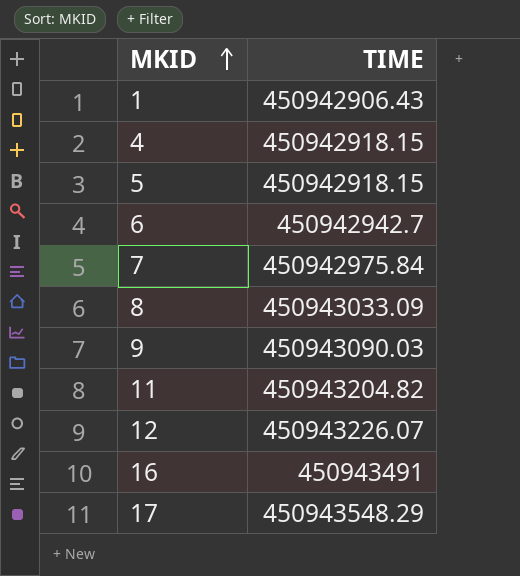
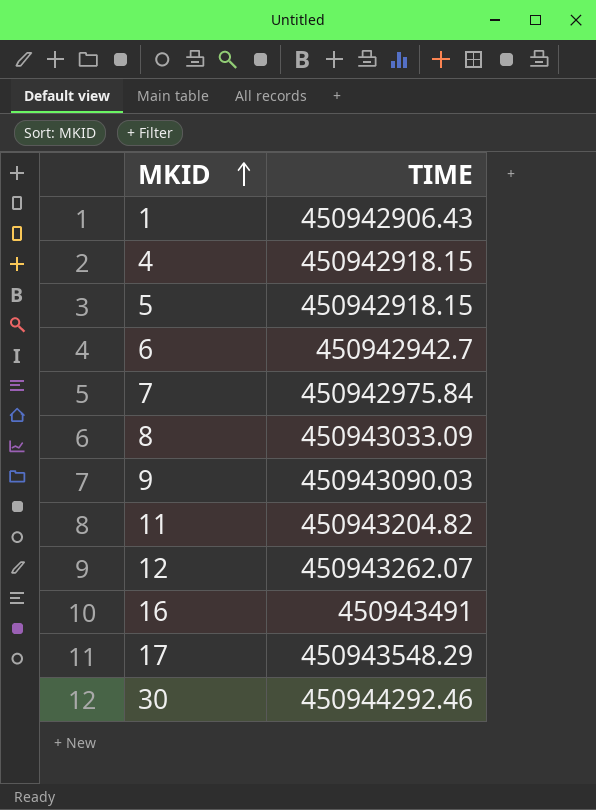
12 | TIME: 450943226.07 -> 450943262.07
row 30: none -> 450944292.46

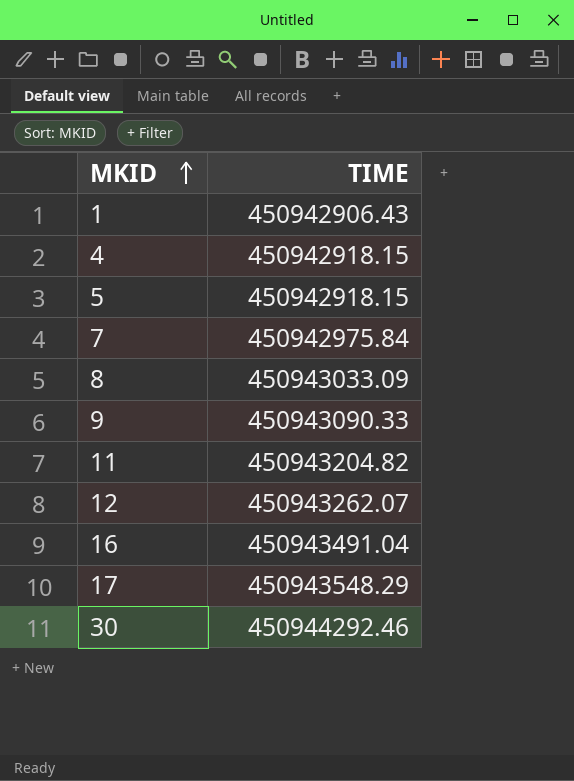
row 6: 450942942.7 -> none
9 | TIME: 450943090.03 -> 450943090.33
16 | TIME: 450943491 -> 450943491.04

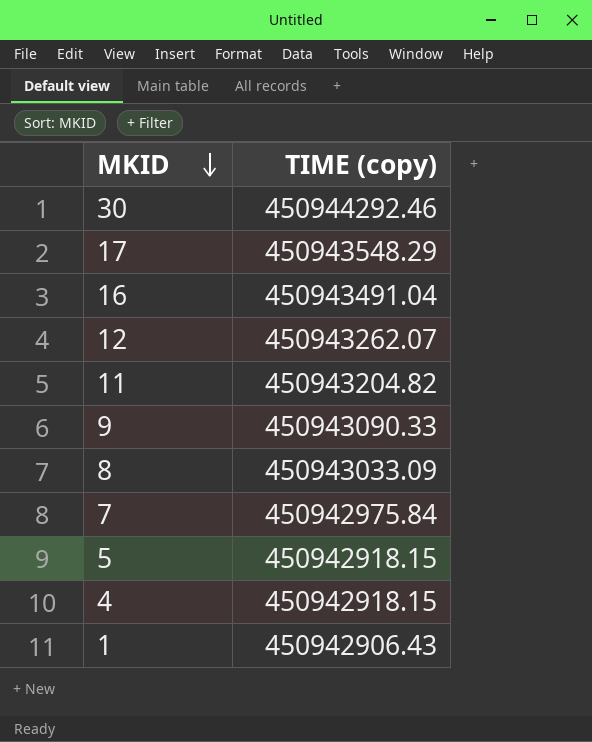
row order: MKID ascending -> MKID descending
column name: TIME -> TIME (copy)

